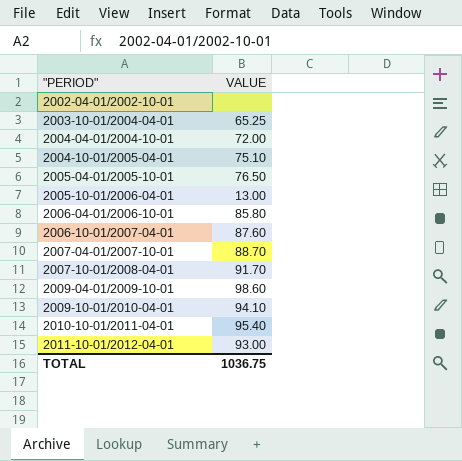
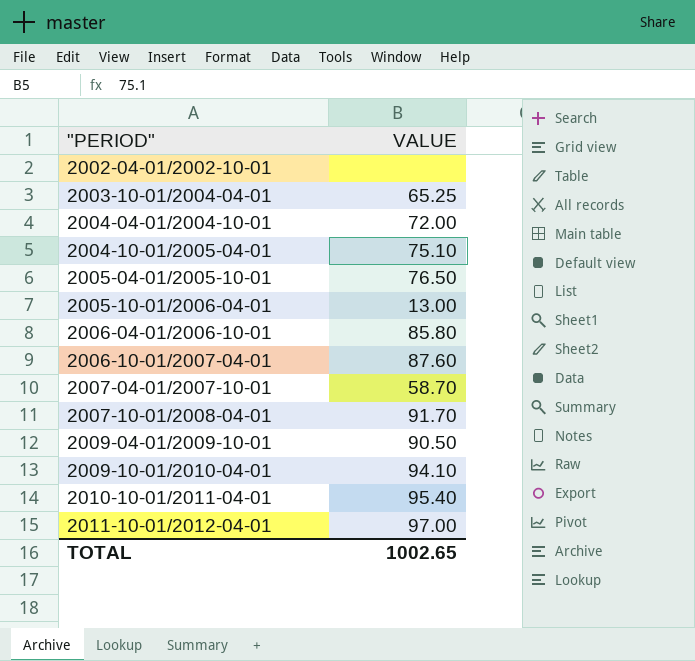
2007-04-01/2007-10-01 | VALUE: 88.70 -> 58.70
2009-04-01/2009-10-01 | VALUE: 98.60 -> 90.50
2011-10-01/2012-04-01 | VALUE: 93.00 -> 97.00
TOTAL | VALUE: 1036.75 -> 1002.65

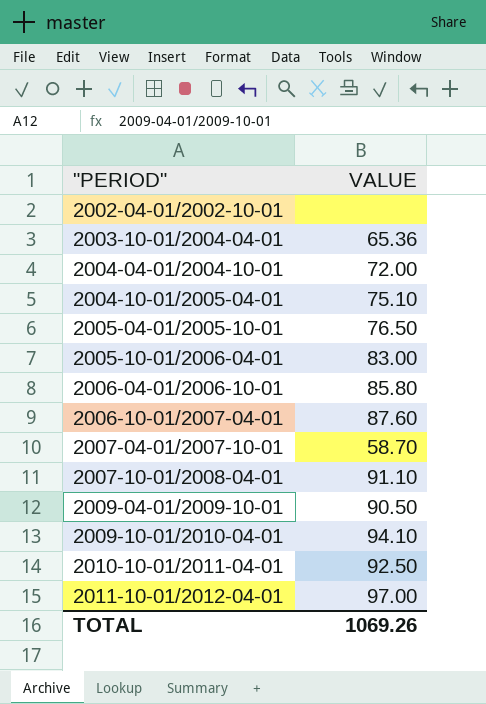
2003-10-01/2004-04-01 | VALUE: 65.25 -> 65.36
2005-10-01/2006-04-01 | VALUE: 13.00 -> 83.00
2007-10-01/2008-04-01 | VALUE: 91.70 -> 91.10
2010-10-01/2011-04-01 | VALUE: 95.40 -> 92.50
TOTAL | VALUE: 1002.65 -> 1069.26

